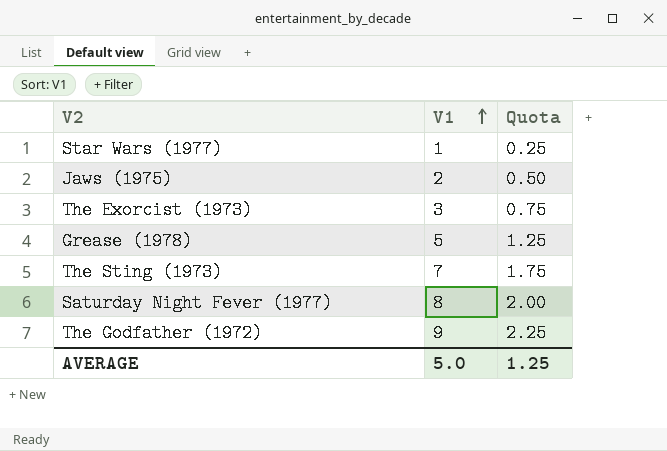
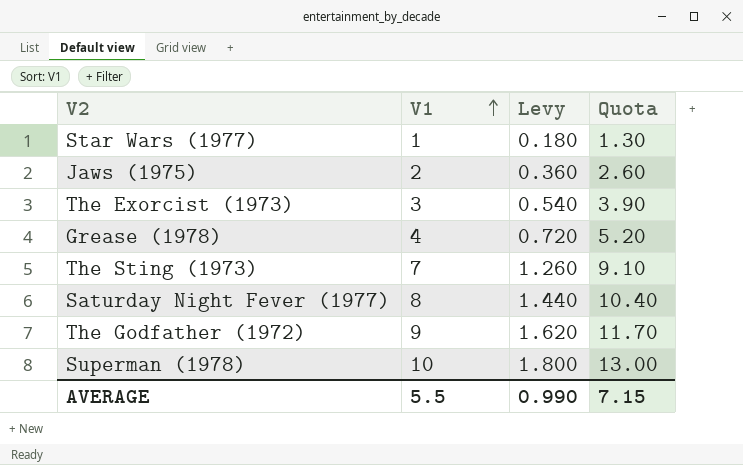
column Levy | formula: none -> [V1] * 0.18
column Quota | formula: [V1] * 0.25 -> [V1] * 1.3
Grease (1978) | V1: 5 -> 4
row Superman (1978): none -> 10 | 1.800 | 13.00
AVERAGE | V1: 5.0 -> 5.5
AVERAGE | Quota: 1.25 -> 7.15

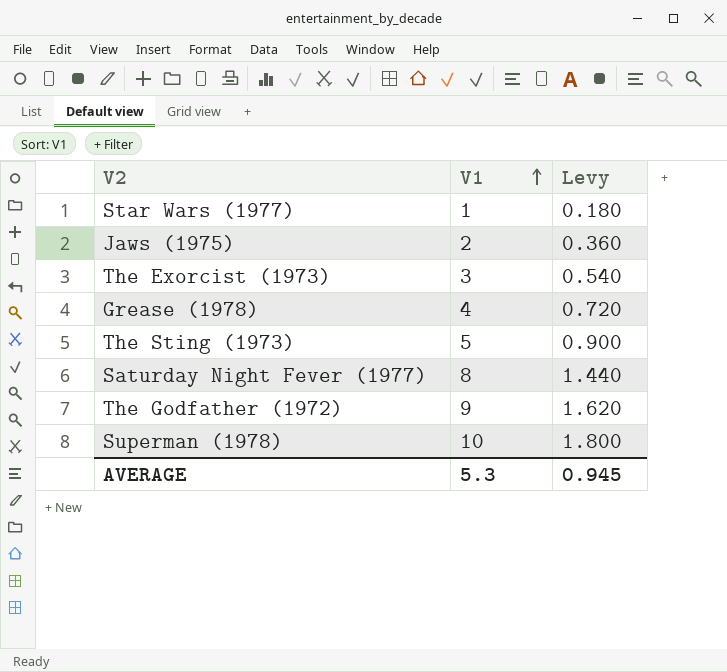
column Quota | formula: [V1] * 1.3 -> none
The Sting (1973) | V1: 7 -> 5
The Sting (1973) | Levy: 1.260 -> 0.900
AVERAGE | V1: 5.5 -> 5.3
AVERAGE | Levy: 0.990 -> 0.945

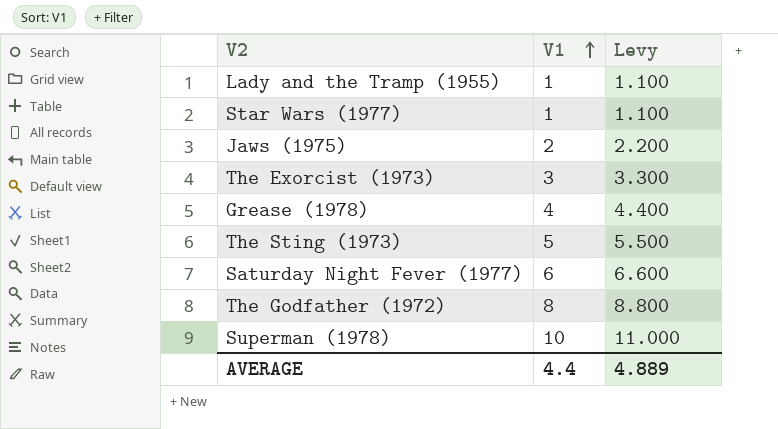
column Levy | formula: [V1] * 0.18 -> [V1] * 1.1
row Lady and the Tramp (1955): none -> 1 | 1.100
Saturday Night Fever (1977) | V1: 8 -> 6
The Godfather (1972) | V1: 9 -> 8
AVERAGE | V1: 5.3 -> 4.4
AVERAGE | Levy: 0.945 -> 4.889

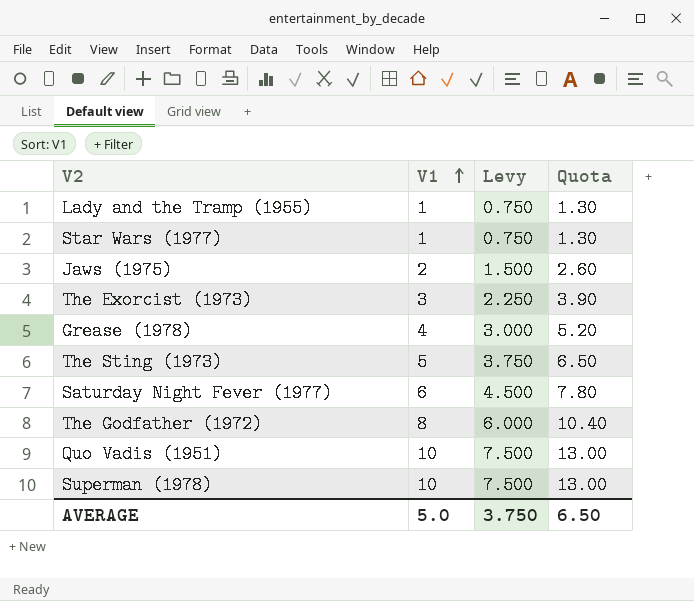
column Levy | formula: [V1] * 1.1 -> [V1] * 0.75
column Quota | formula: none -> [V1] * 1.3
row Quo Vadis (1951): none -> 10 | 7.500 | 13.00
AVERAGE | V1: 4.4 -> 5.0
AVERAGE | Levy: 4.889 -> 3.750

